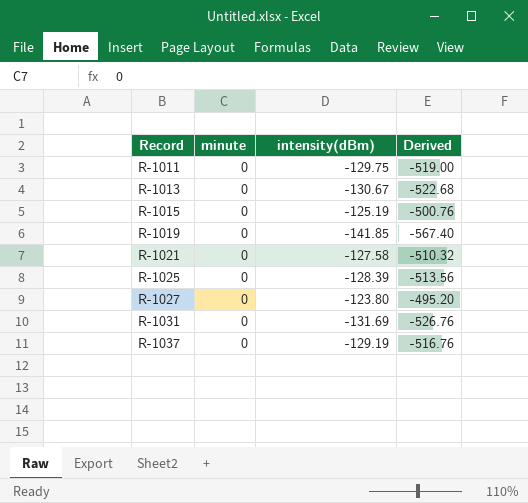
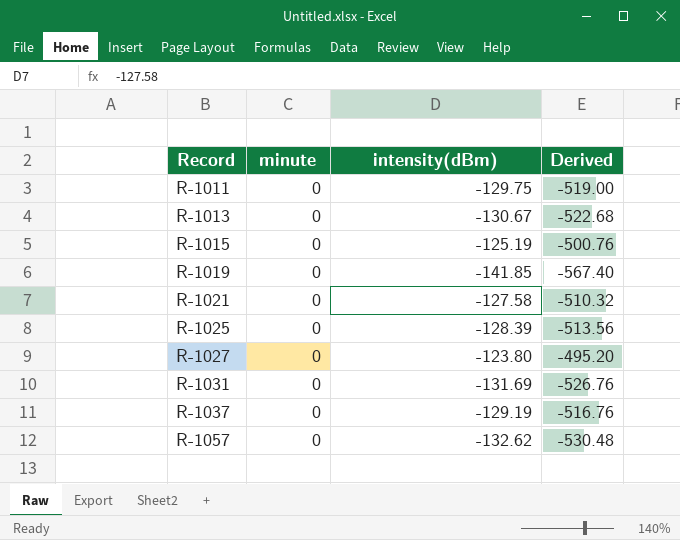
row R-1057: none -> 0 | -132.62 | -530.48

